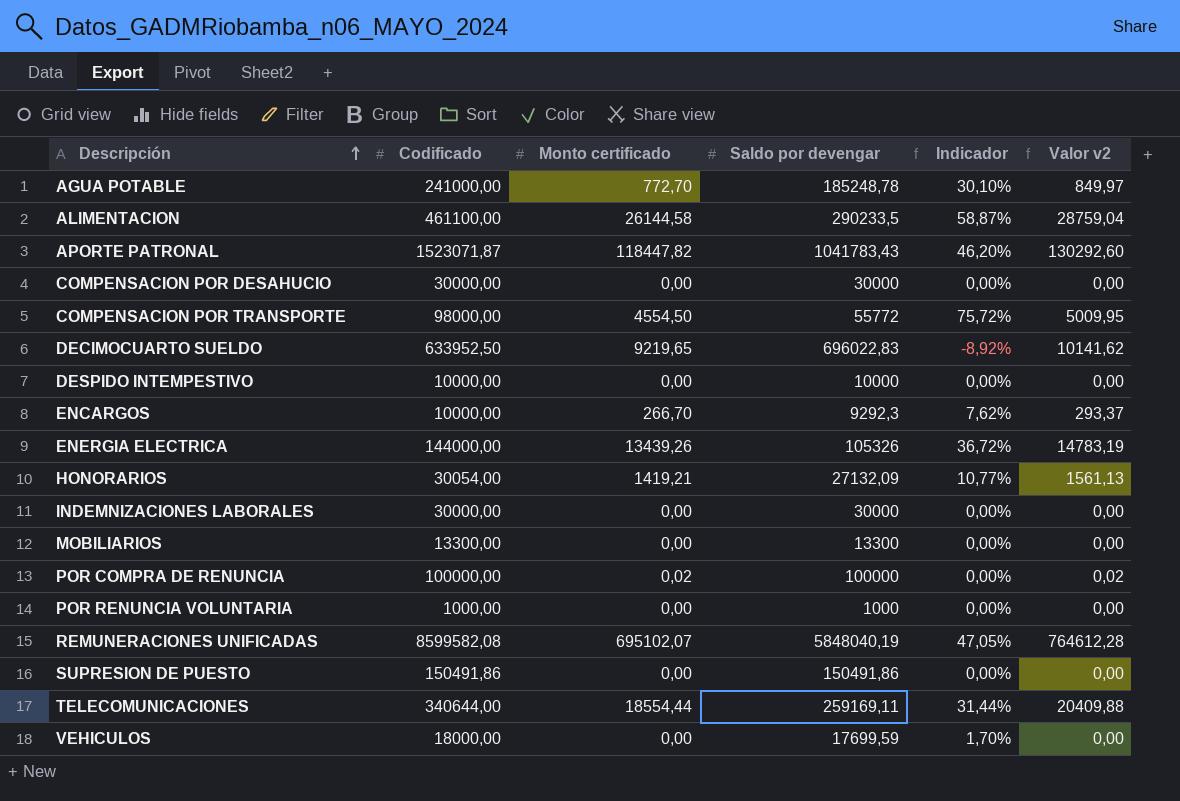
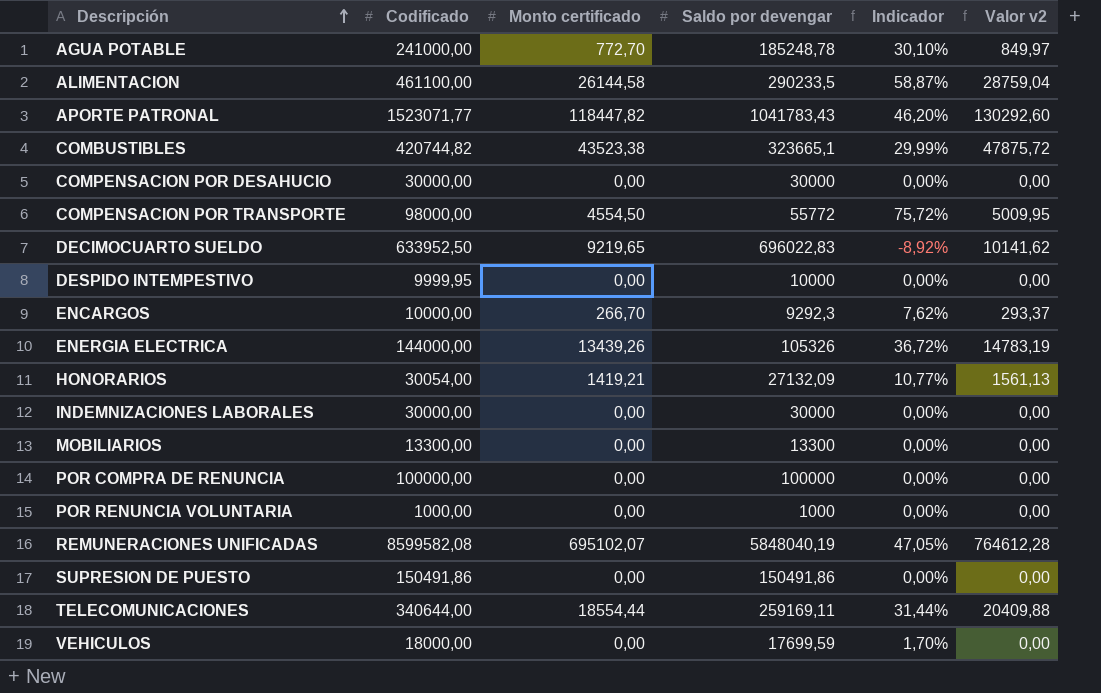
APORTE PATRONAL | Codificado: 1523071,87 -> 1523071,77
row COMBUSTIBLES: none -> 420744,82 | 43523,38 | 323665,1 | 29,99% | 47875,72
DESPIDO INTEMPESTIVO | Codificado: 10000,00 -> 9999,95
POR COMPRA DE RENUNCIA | Monto certificado: 0,02 -> 0,00
POR COMPRA DE RENUNCIA | Valor v2: 0,02 -> 0,00

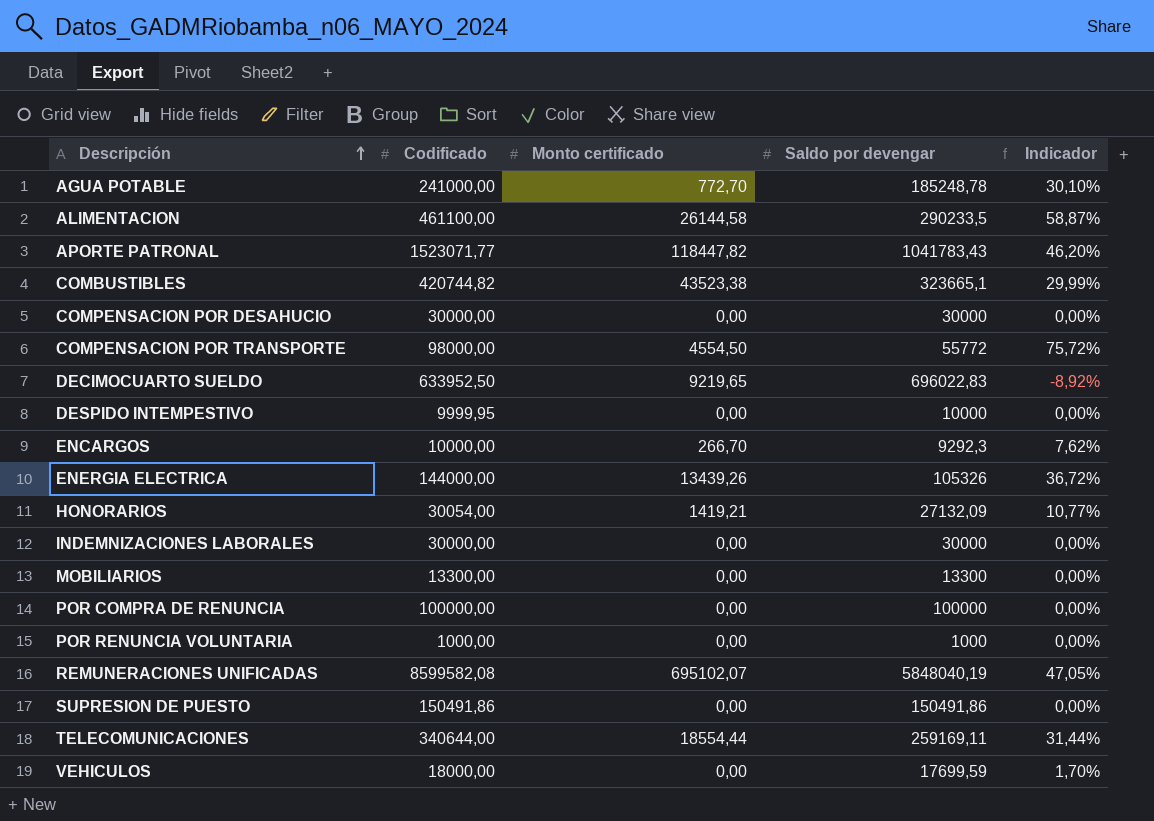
column Valor v2 | formula: [Monto certificado] * 1,1 -> none

